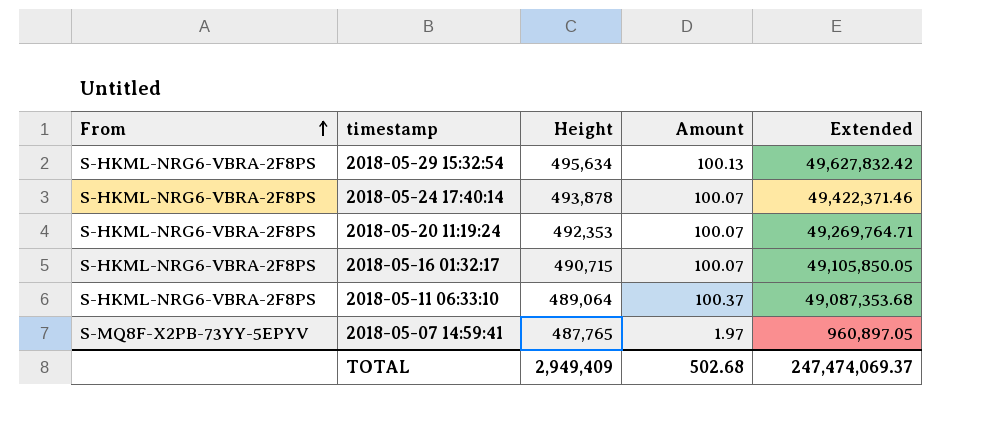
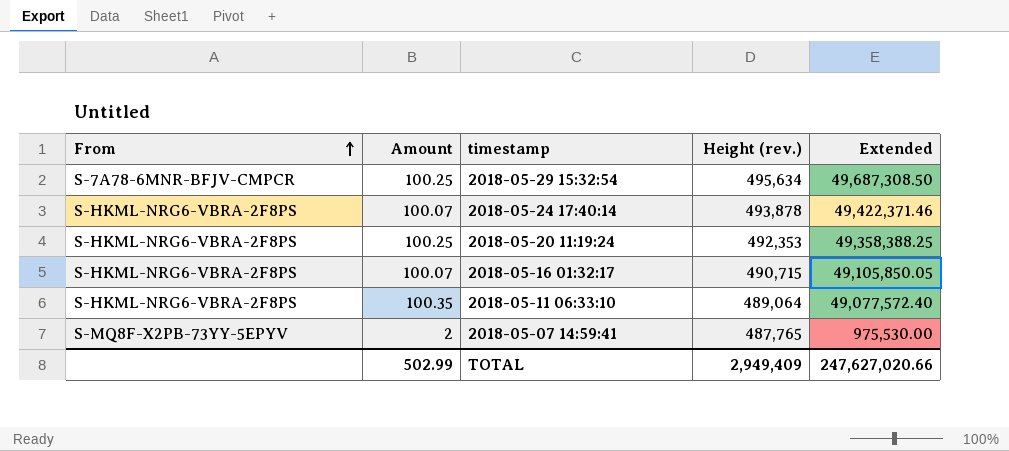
column Amount | position: 4 -> 2
column name: Height -> Height (rev.)
2018-05-29 15:32:54 | From: S-HKML-NRG6-VBRA-2F8PS -> S-7A78-6MNR-BFJV-CMPCR
2018-05-29 15:32:54 | Amount: 100.13 -> 100.25
2018-05-29 15:32:54 | Extended: 49,627,832.42 -> 49,687,308.50
2018-05-20 11:19:24 | Amount: 100.07 -> 100.25
2018-05-20 11:19:24 | Extended: 49,269,764.71 -> 49,358,388.25
2018-05-11 06:33:10 | Amount: 100.37 -> 100.35
2018-05-11 06:33:10 | Extended: 49,087,353.68 -> 49,077,572.40
2018-05-07 14:59:41 | Amount: 1.97 -> 2
2018-05-07 14:59:41 | Extended: 960,897.05 -> 975,530.00
TOTAL | Amount: 502.68 -> 502.99
TOTAL | Extended: 247,474,069.37 -> 247,627,020.66

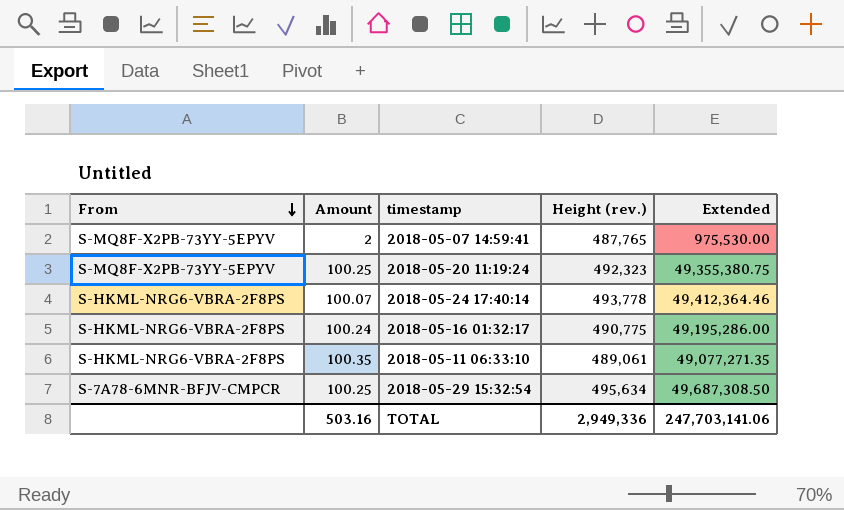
row order: From ascending -> From descending
2018-05-20 11:19:24 | From: S-HKML-NRG6-VBRA-2F8PS -> S-MQ8F-X2PB-73YY-5EPYV
2018-05-20 11:19:24 | Height (rev.): 492,353 -> 492,323
2018-05-20 11:19:24 | Extended: 49,358,388.25 -> 49,355,380.75
2018-05-24 17:40:14 | Height (rev.): 493,878 -> 493,778
2018-05-24 17:40:14 | Extended: 49,422,371.46 -> 49,412,364.46
2018-05-16 01:32:17 | Amount: 100.07 -> 100.24
2018-05-16 01:32:17 | Height (rev.): 490,715 -> 490,775
2018-05-16 01:32:17 | Extended: 49,105,850.05 -> 49,195,286.00
2018-05-11 06:33:10 | Height (rev.): 489,064 -> 489,061
2018-05-11 06:33:10 | Extended: 49,077,572.40 -> 49,077,271.35
TOTAL | Amount: 502.99 -> 503.16
TOTAL | Height (rev.): 2,949,409 -> 2,949,336
TOTAL | Extended: 247,627,020.66 -> 247,703,141.06

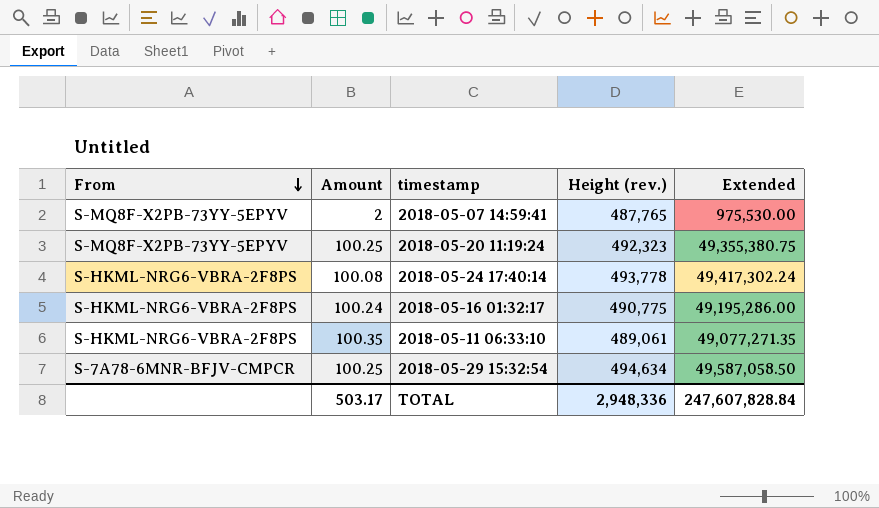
2018-05-24 17:40:14 | Amount: 100.07 -> 100.08
2018-05-24 17:40:14 | Extended: 49,412,364.46 -> 49,417,302.24
2018-05-29 15:32:54 | Height (rev.): 495,634 -> 494,634
2018-05-29 15:32:54 | Extended: 49,687,308.50 -> 49,587,058.50
TOTAL | Amount: 503.16 -> 503.17
TOTAL | Height (rev.): 2,949,336 -> 2,948,336
TOTAL | Extended: 247,703,141.06 -> 247,607,828.84

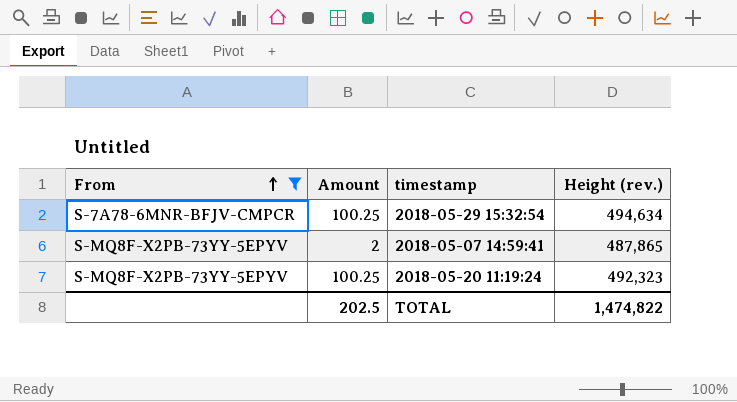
filter: none -> From != S-HKML-NRG6-VBRA-2F8PS
row order: From descending -> From ascending
column Extended | formula: [Amount] * [Height (rev.)] -> none
2018-05-07 14:59:41 | Height (rev.): 487,765 -> 487,865
TOTAL | Amount: 503.17 -> 202.5
TOTAL | Height (rev.): 2,948,336 -> 1,474,822

